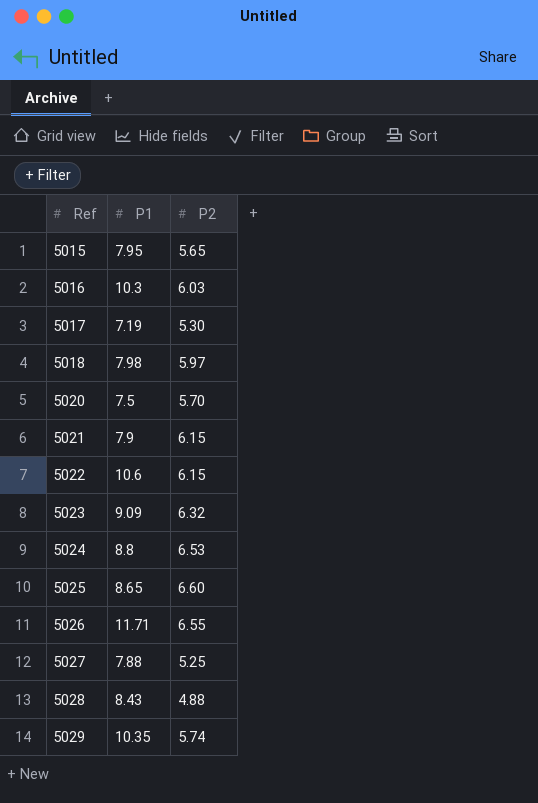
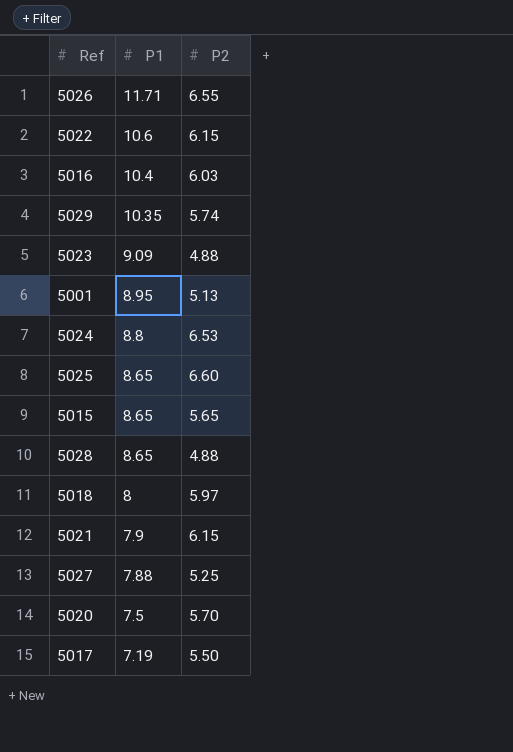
row order: Ref ascending -> P1 descending
5016 | P1: 10.3 -> 10.4
5023 | P2: 6.32 -> 4.88
row 5001: none -> 8.95 | 5.13
5015 | P1: 7.95 -> 8.65
5028 | P1: 8.43 -> 8.65
5018 | P1: 7.98 -> 8
5017 | P2: 5.30 -> 5.50

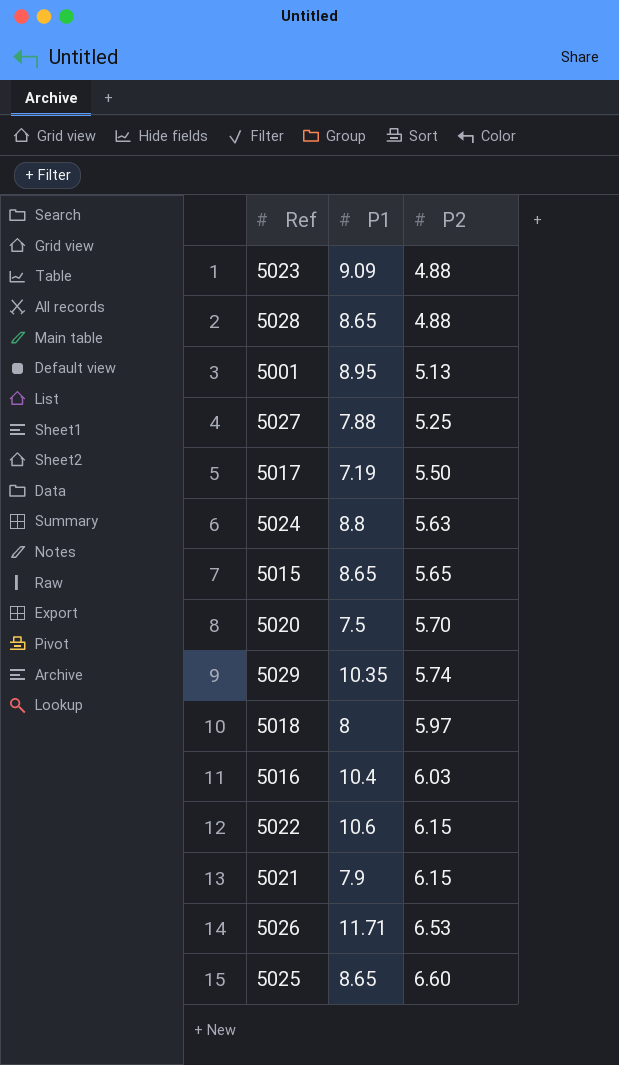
row order: P1 descending -> P2 ascending
5024 | P2: 6.53 -> 5.63
5026 | P2: 6.55 -> 6.53

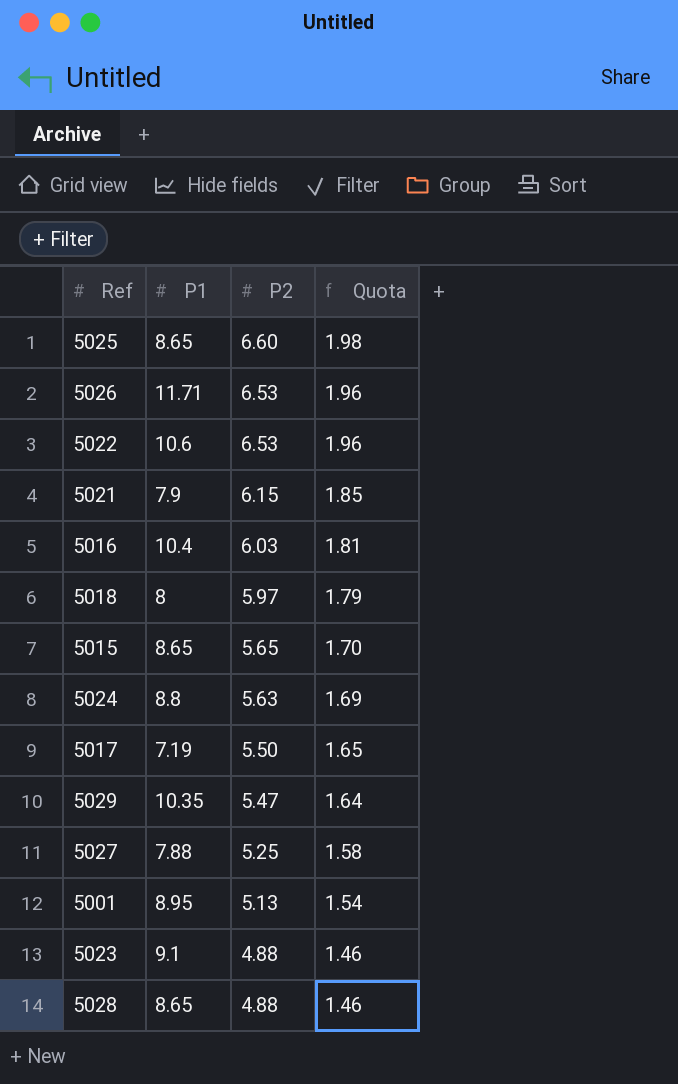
row order: P2 ascending -> P2 descending
column Quota | formula: none -> [P2] * 0.3
row 5020: 7.5 | 5.70 -> none
5022 | P2: 6.15 -> 6.53
5029 | P2: 5.74 -> 5.47
5023 | P1: 9.09 -> 9.1

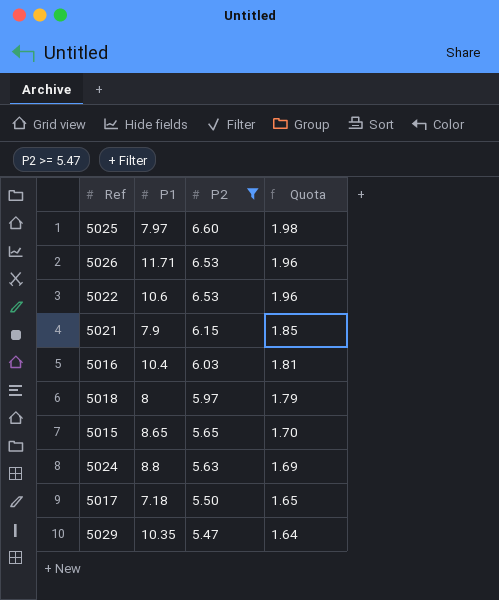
filter: none -> P2 >= 5.47
5025 | P1: 8.65 -> 7.97
5017 | P1: 7.19 -> 7.18

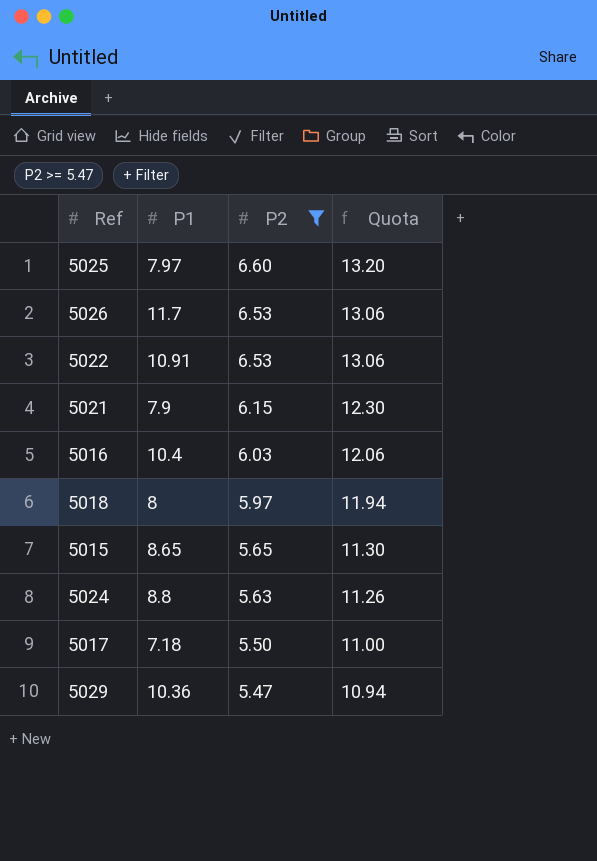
column Quota | formula: [P2] * 0.3 -> [P2] * 2
5026 | P1: 11.71 -> 11.7
5022 | P1: 10.6 -> 10.91
5029 | P1: 10.35 -> 10.36

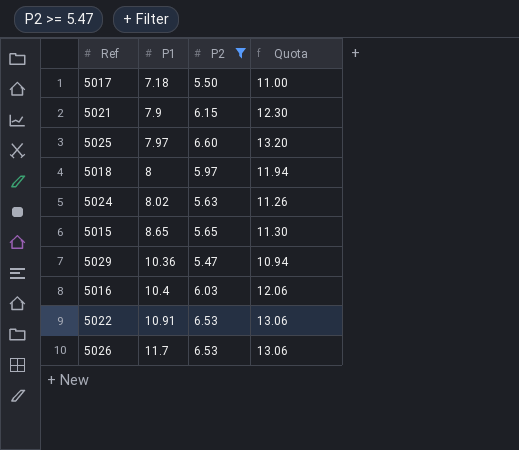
row order: P2 descending -> P1 ascending
5024 | P1: 8.8 -> 8.02

